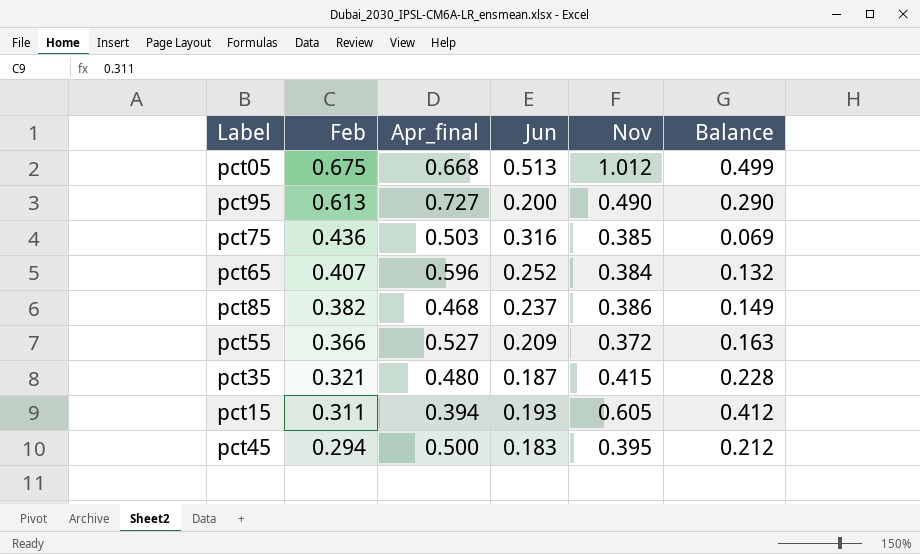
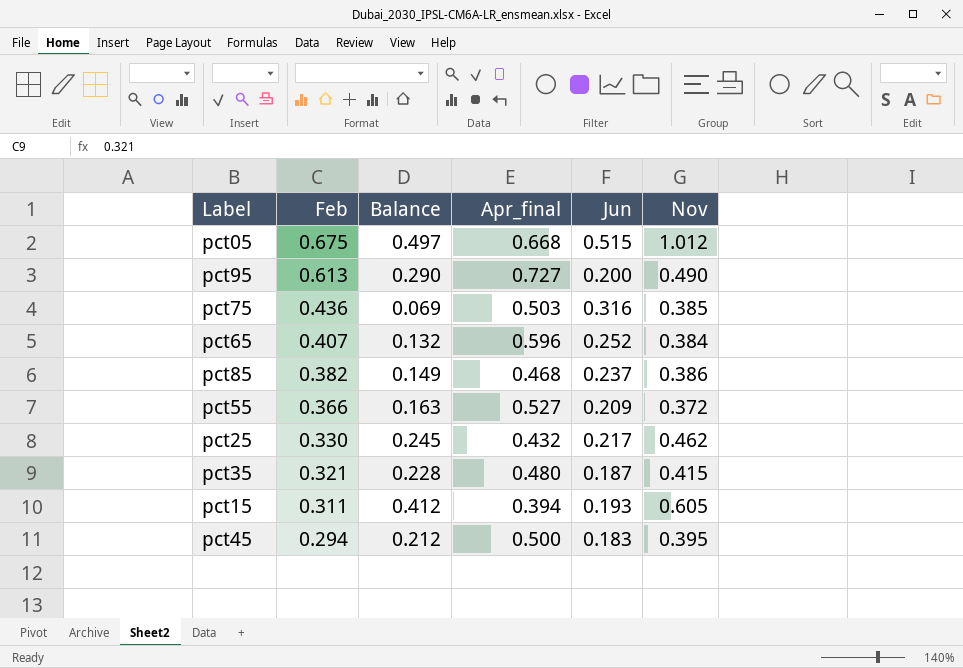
column Balance | position: 6 -> 3
pct05 | Balance: 0.499 -> 0.497
pct05 | Jun: 0.513 -> 0.515
row pct25: none -> 0.330 | 0.245 | 0.432 | 0.217 | 0.462

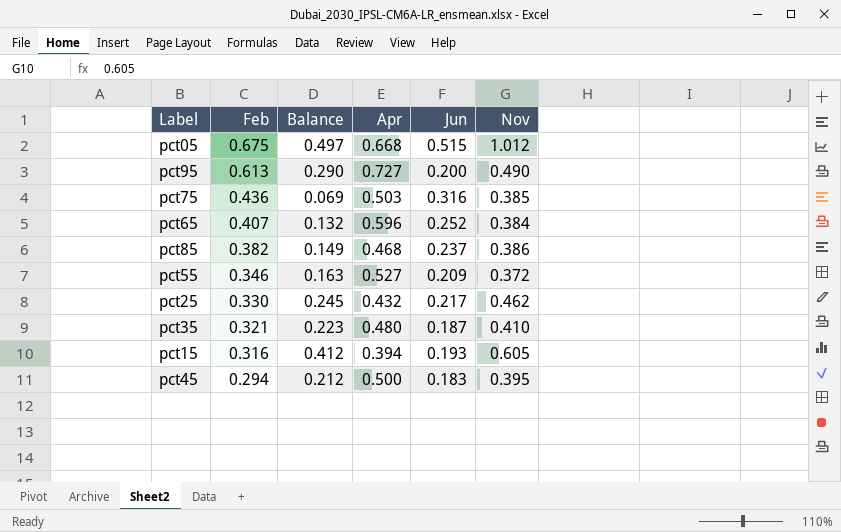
column name: Apr_final -> Apr
pct55 | Feb: 0.366 -> 0.346
pct35 | Balance: 0.228 -> 0.223
pct35 | Nov: 0.415 -> 0.410
pct15 | Feb: 0.311 -> 0.316

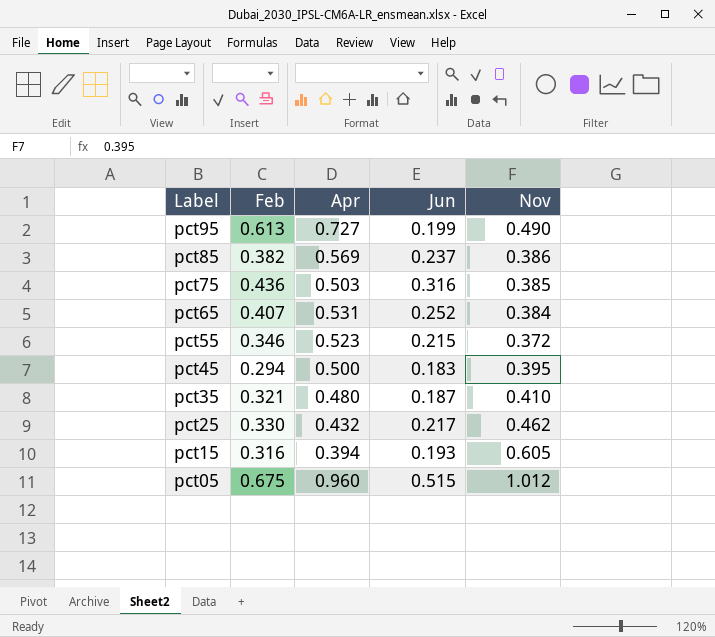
row order: Feb descending -> Label descending
column Balance | formula: [Nov] - [Jun] -> none
pct95 | Jun: 0.200 -> 0.199
pct85 | Apr: 0.468 -> 0.569
pct65 | Apr: 0.596 -> 0.531
pct55 | Apr: 0.527 -> 0.523
pct55 | Jun: 0.209 -> 0.215
pct05 | Apr: 0.668 -> 0.960

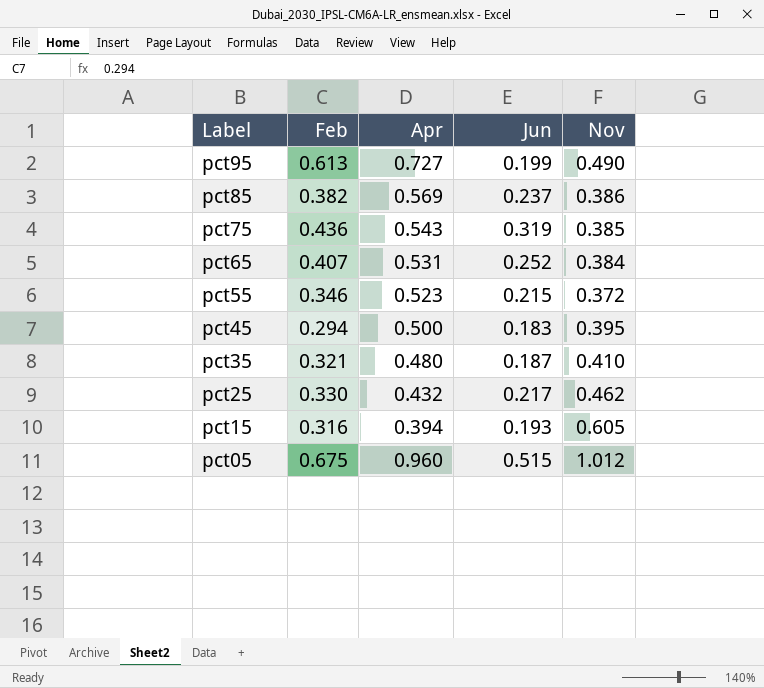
pct75 | Apr: 0.503 -> 0.543
pct75 | Jun: 0.316 -> 0.319

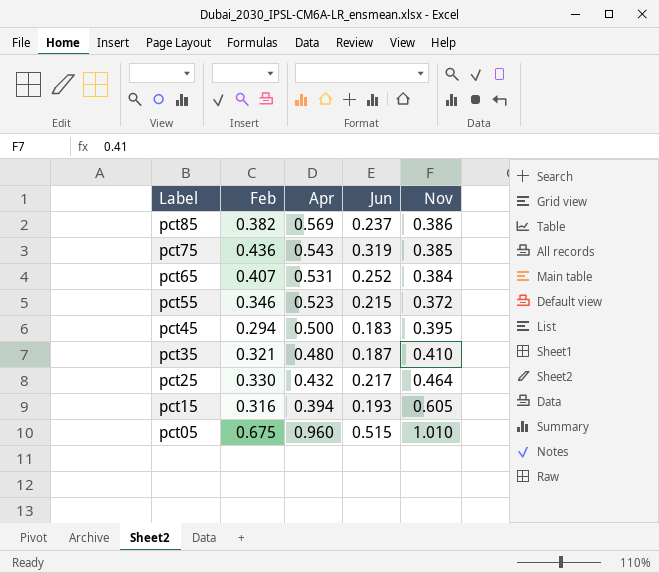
row pct95: 0.613 | 0.727 | 0.199 | 0.490 -> none
pct25 | Nov: 0.462 -> 0.464
pct05 | Nov: 1.012 -> 1.010

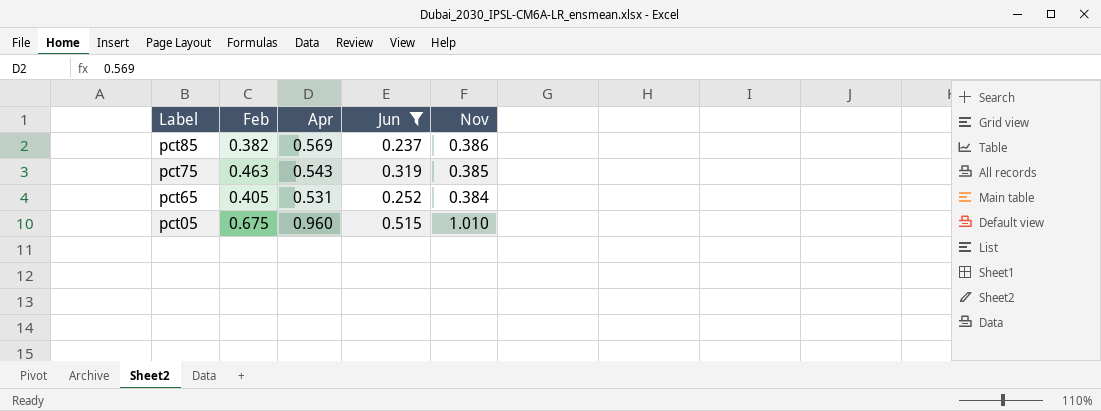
filter: none -> Jun >= 0.237
pct75 | Feb: 0.436 -> 0.463
pct65 | Feb: 0.407 -> 0.405

